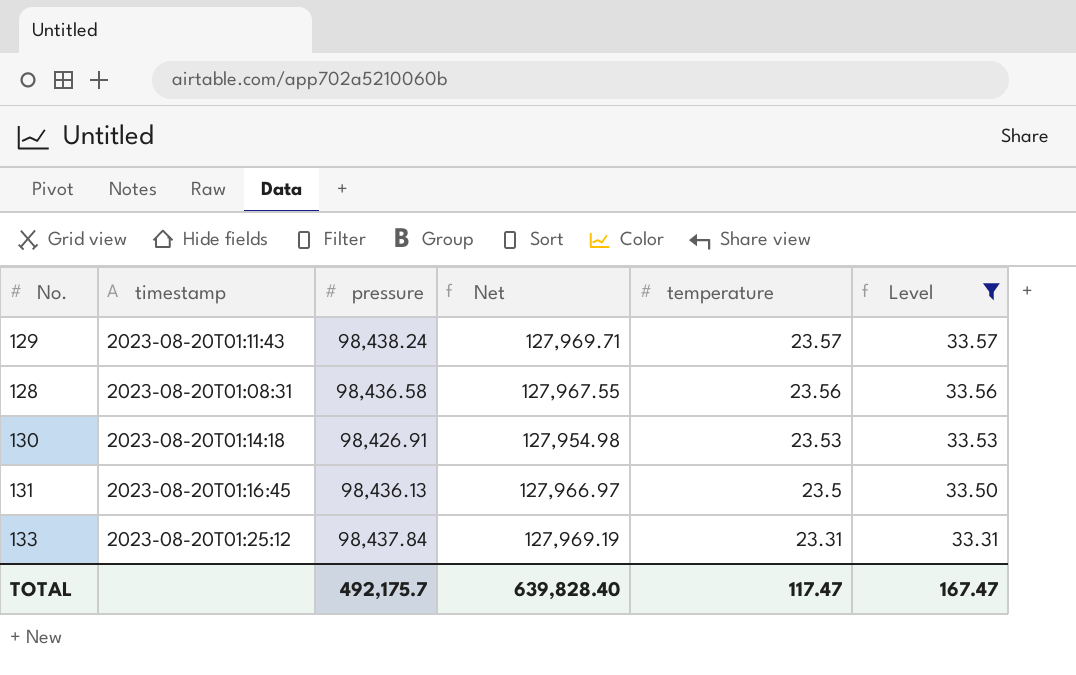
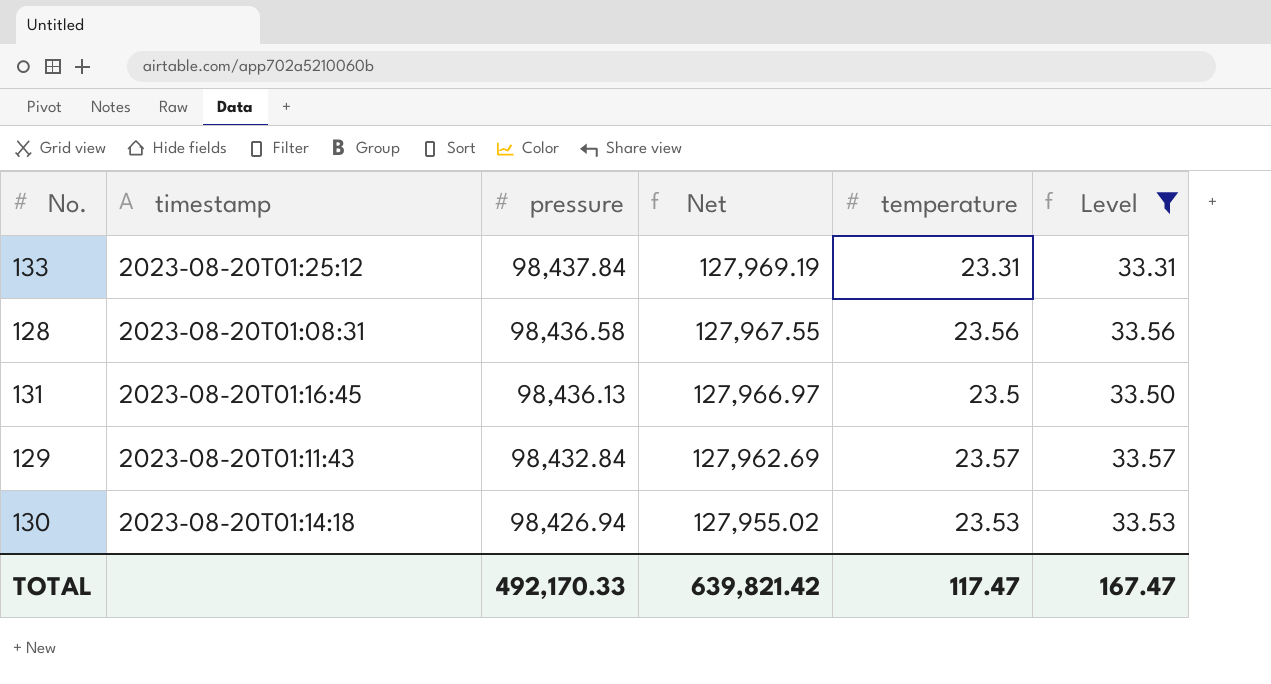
row order: temperature descending -> pressure descending
129 | pressure: 98,438.24 -> 98,432.84
129 | Net: 127,969.71 -> 127,962.69
130 | pressure: 98,426.91 -> 98,426.94
130 | Net: 127,954.98 -> 127,955.02
TOTAL | pressure: 492,175.7 -> 492,170.33
TOTAL | Net: 639,828.40 -> 639,821.42

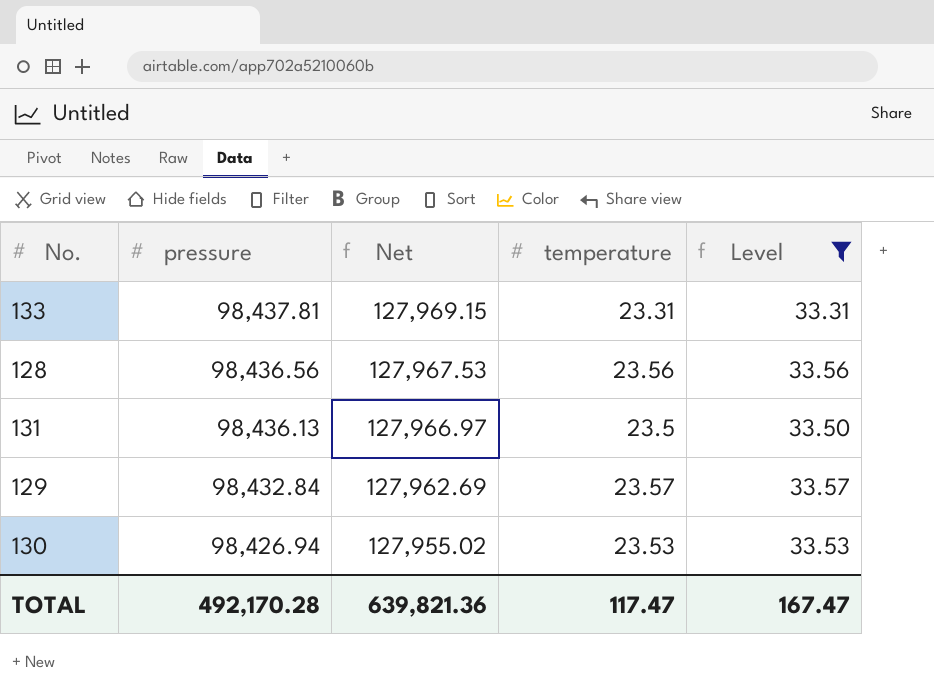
column timestamp | position: 2 -> none
133 | pressure: 98,437.84 -> 98,437.81
133 | Net: 127,969.19 -> 127,969.15
128 | pressure: 98,436.58 -> 98,436.56
128 | Net: 127,967.55 -> 127,967.53
TOTAL | pressure: 492,170.33 -> 492,170.28
TOTAL | Net: 639,821.42 -> 639,821.36

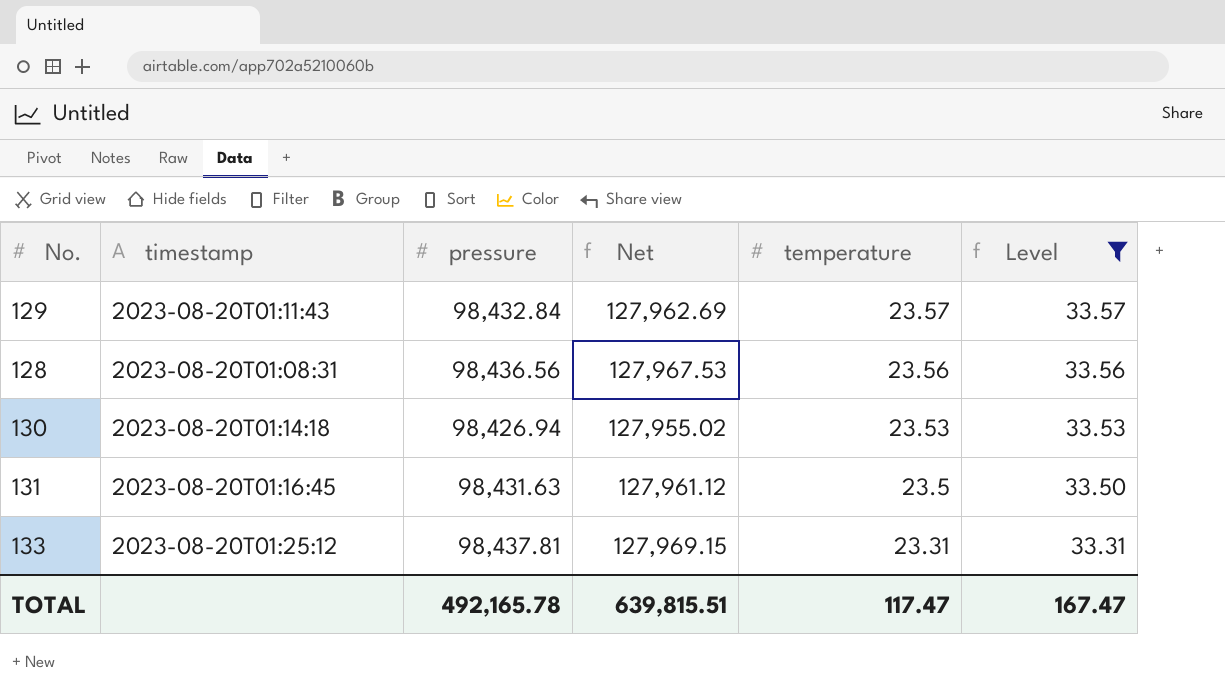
row order: pressure descending -> temperature descending
column timestamp | position: none -> 2
131 | pressure: 98,436.13 -> 98,431.63
131 | Net: 127,966.97 -> 127,961.12
TOTAL | pressure: 492,170.28 -> 492,165.78
TOTAL | Net: 639,821.36 -> 639,815.51

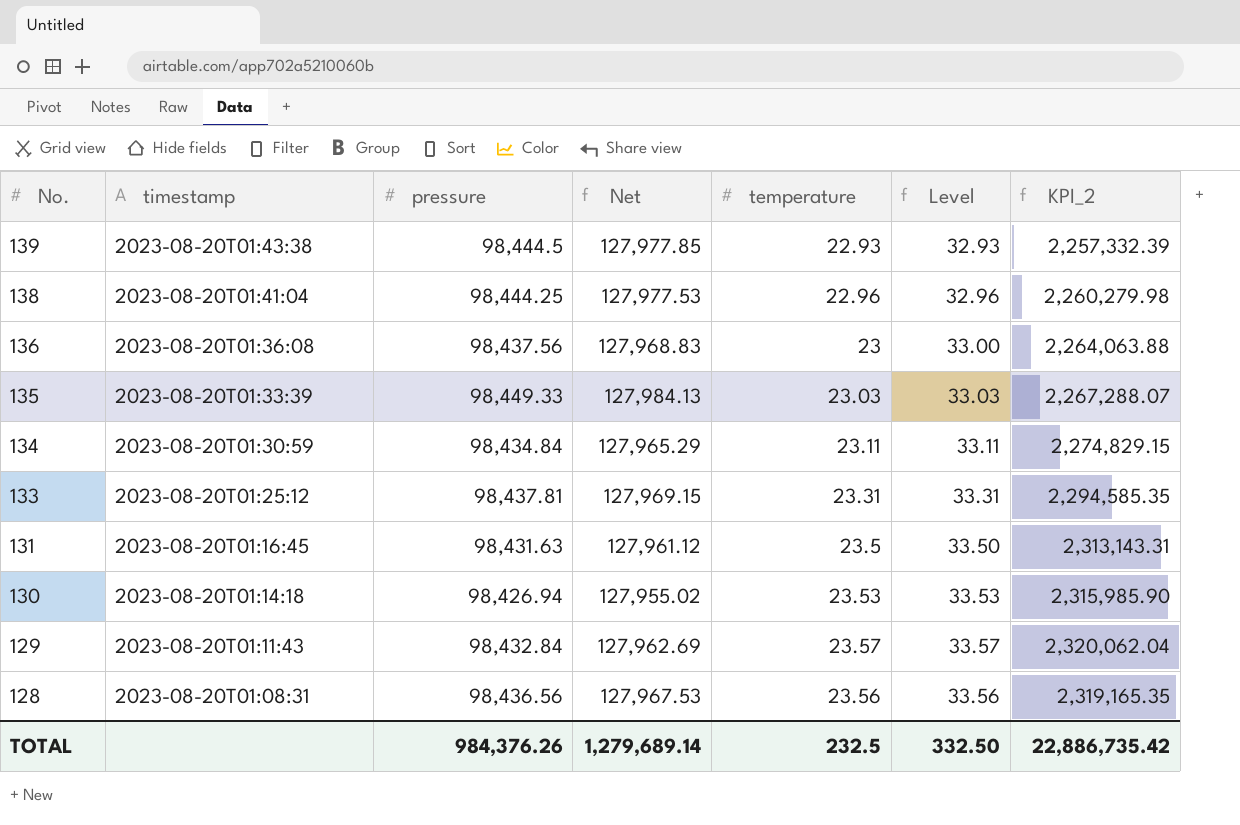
filter: Level >= 33.31 -> none
row order: temperature descending -> No. descending
column KPI_2 | formula: none -> [pressure] * [temperature]
TOTAL | pressure: 492,165.78 -> 984,376.26
TOTAL | Net: 639,815.51 -> 1,279,689.14
TOTAL | temperature: 117.47 -> 232.5
TOTAL | Level: 167.47 -> 332.50

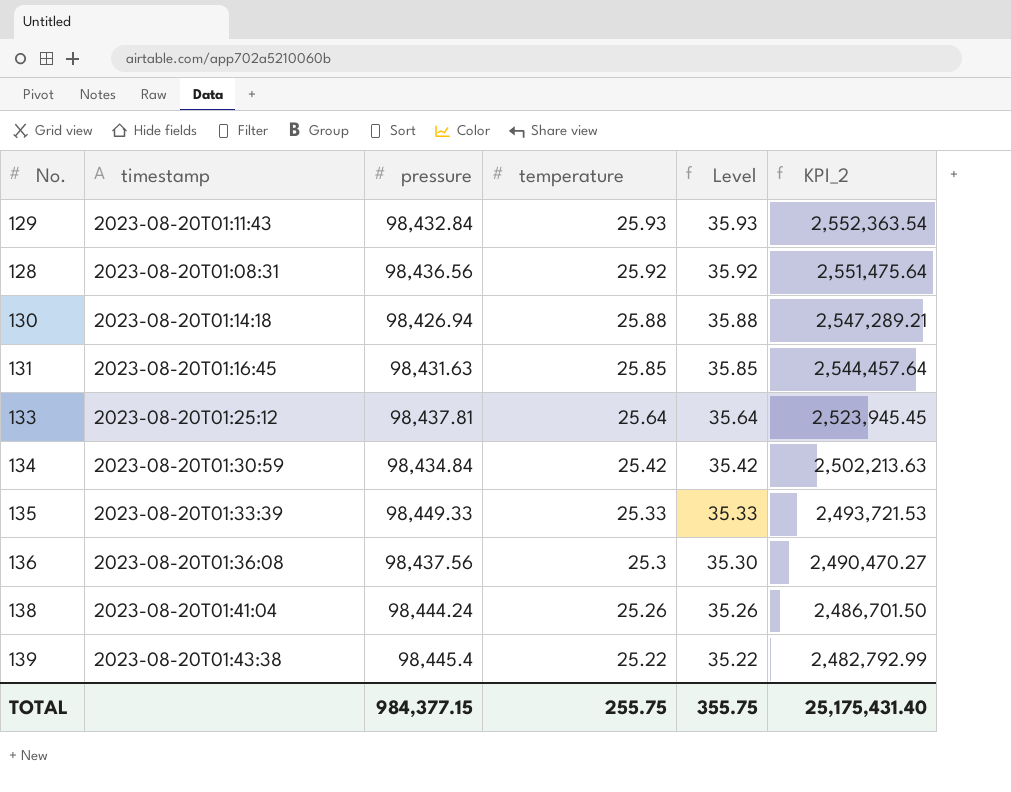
row order: No. descending -> temperature descending
column Net | formula: [pressure] * 1.3 -> none
129 | temperature: 23.57 -> 25.93
129 | Level: 33.57 -> 35.93
129 | KPI_2: 2,320,062.04 -> 2,552,363.54
128 | temperature: 23.56 -> 25.92
128 | Level: 33.56 -> 35.92
128 | KPI_2: 2,319,165.35 -> 2,551,475.64
130 | temperature: 23.53 -> 25.88
130 | Level: 33.53 -> 35.88
130 | KPI_2: 2,315,985.90 -> 2,547,289.21
131 | temperature: 23.5 -> 25.85
131 | Level: 33.50 -> 35.85
131 | KPI_2: 2,313,143.31 -> 2,544,457.64
133 | temperature: 23.31 -> 25.64
133 | Level: 33.31 -> 35.64
133 | KPI_2: 2,294,585.35 -> 2,523,945.45
134 | temperature: 23.11 -> 25.42
134 | Level: 33.11 -> 35.42
134 | KPI_2: 2,274,829.15 -> 2,502,213.63
135 | temperature: 23.03 -> 25.33
135 | Level: 33.03 -> 35.33
135 | KPI_2: 2,267,288.07 -> 2,493,721.53
136 | temperature: 23 -> 25.3
136 | Level: 33.00 -> 35.30
136 | KPI_2: 2,264,063.88 -> 2,490,470.27
138 | pressure: 98,444.25 -> 98,444.24
138 | temperature: 22.96 -> 25.26
138 | Level: 32.96 -> 35.26
138 | KPI_2: 2,260,279.98 -> 2,486,701.50
139 | pressure: 98,444.5 -> 98,445.4
139 | temperature: 22.93 -> 25.22
139 | Level: 32.93 -> 35.22
139 | KPI_2: 2,257,332.39 -> 2,482,792.99
TOTAL | pressure: 984,376.26 -> 984,377.15
TOTAL | temperature: 232.5 -> 255.75
TOTAL | Level: 332.50 -> 355.75
TOTAL | KPI_2: 22,886,735.42 -> 25,175,431.40

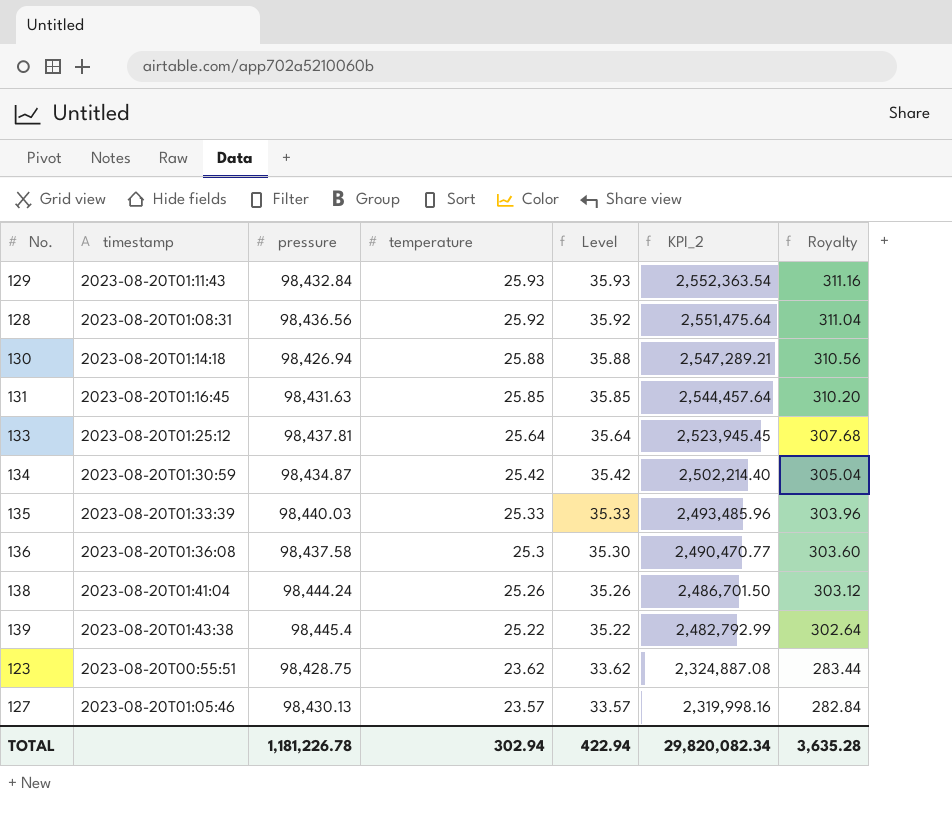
column Royalty | formula: none -> [temperature] * 12
134 | pressure: 98,434.84 -> 98,434.87
134 | KPI_2: 2,502,213.63 -> 2,502,214.40
135 | pressure: 98,449.33 -> 98,440.03
135 | KPI_2: 2,493,721.53 -> 2,493,485.96
136 | pressure: 98,437.56 -> 98,437.58
136 | KPI_2: 2,490,470.27 -> 2,490,470.77
row 123: none -> 2023-08-20T00:55:51 | 98,428.75 | 23.62 | 33.62 | 2,324,887.08 | 283.44
row 127: none -> 2023-08-20T01:05:46 | 98,430.13 | 23.57 | 33.57 | 2,319,998.16 | 282.84
TOTAL | pressure: 984,377.15 -> 1,181,226.78
TOTAL | temperature: 255.75 -> 302.94
TOTAL | Level: 355.75 -> 422.94
TOTAL | KPI_2: 25,175,431.40 -> 29,820,082.34

